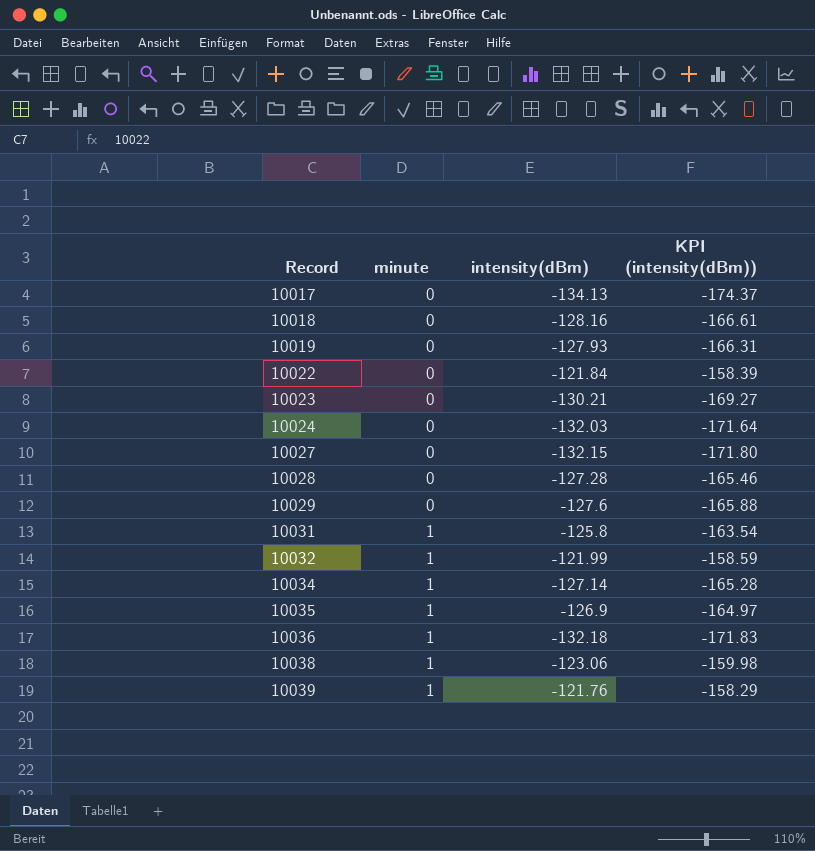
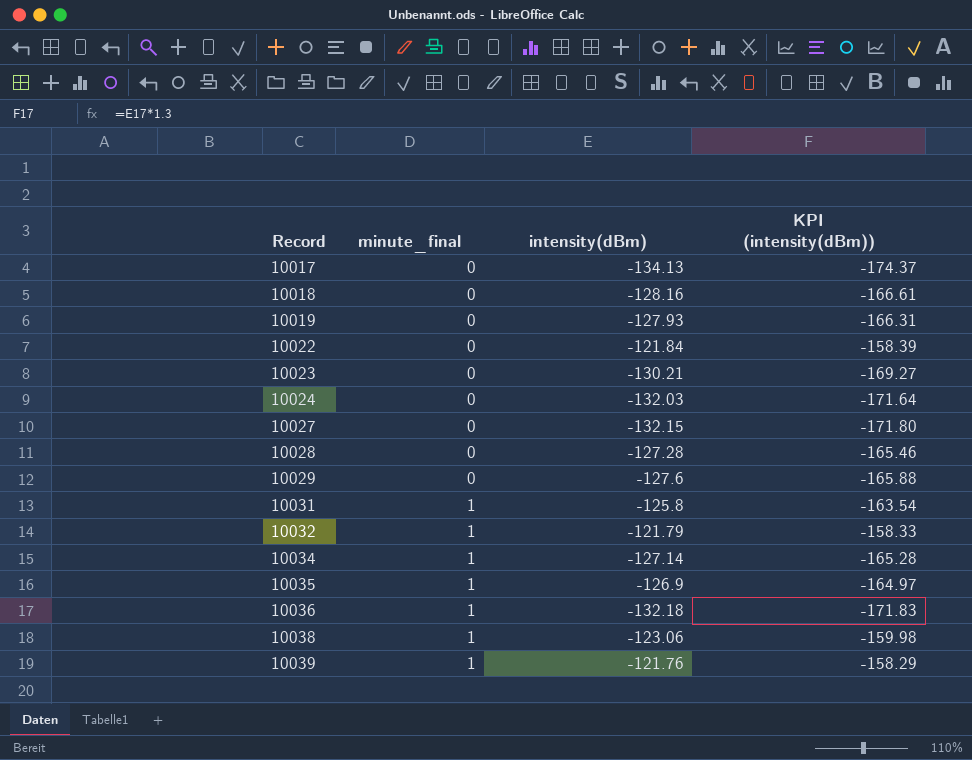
column name: minute -> minute_final
10032 | intensity(dBm): -121.99 -> -121.79
10032 | KPI (intensity(dBm)): -158.59 -> -158.33

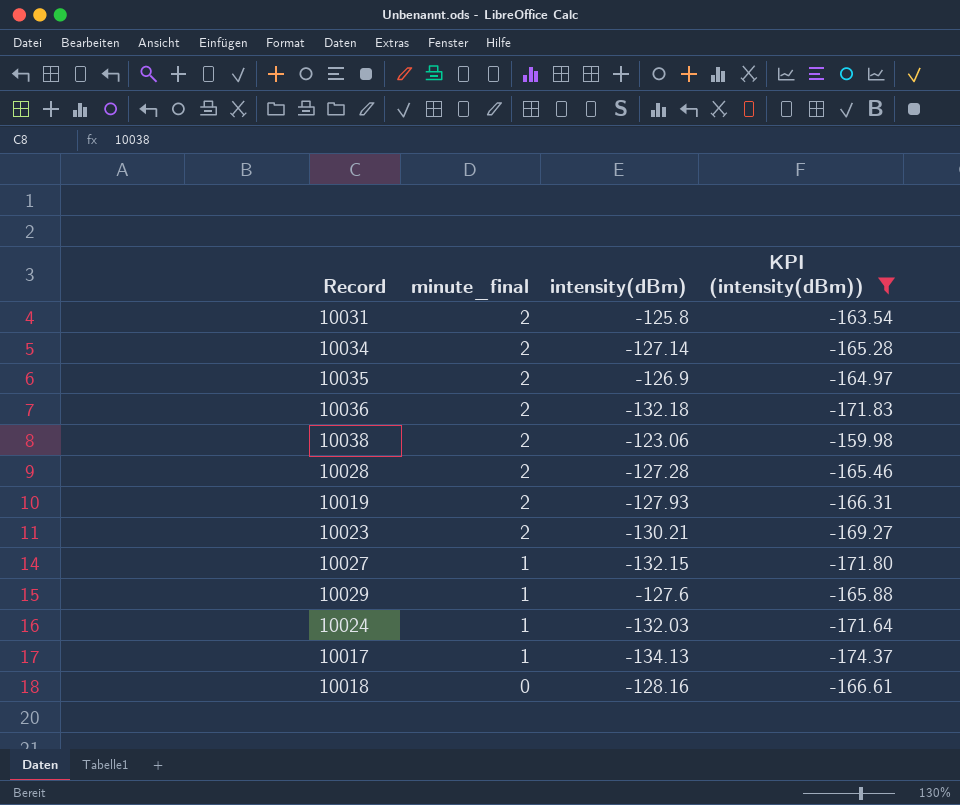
filter: none -> KPI (intensity(dBm)) <= -159.98
row order: Record ascending -> minute_final descending
10031 | minute_final: 1 -> 2
10034 | minute_final: 1 -> 2
10035 | minute_final: 1 -> 2
10036 | minute_final: 1 -> 2
10038 | minute_final: 1 -> 2
10028 | minute_final: 0 -> 2
10019 | minute_final: 0 -> 2
10023 | minute_final: 0 -> 2
10027 | minute_final: 0 -> 1
10029 | minute_final: 0 -> 1
10024 | minute_final: 0 -> 1
10017 | minute_final: 0 -> 1

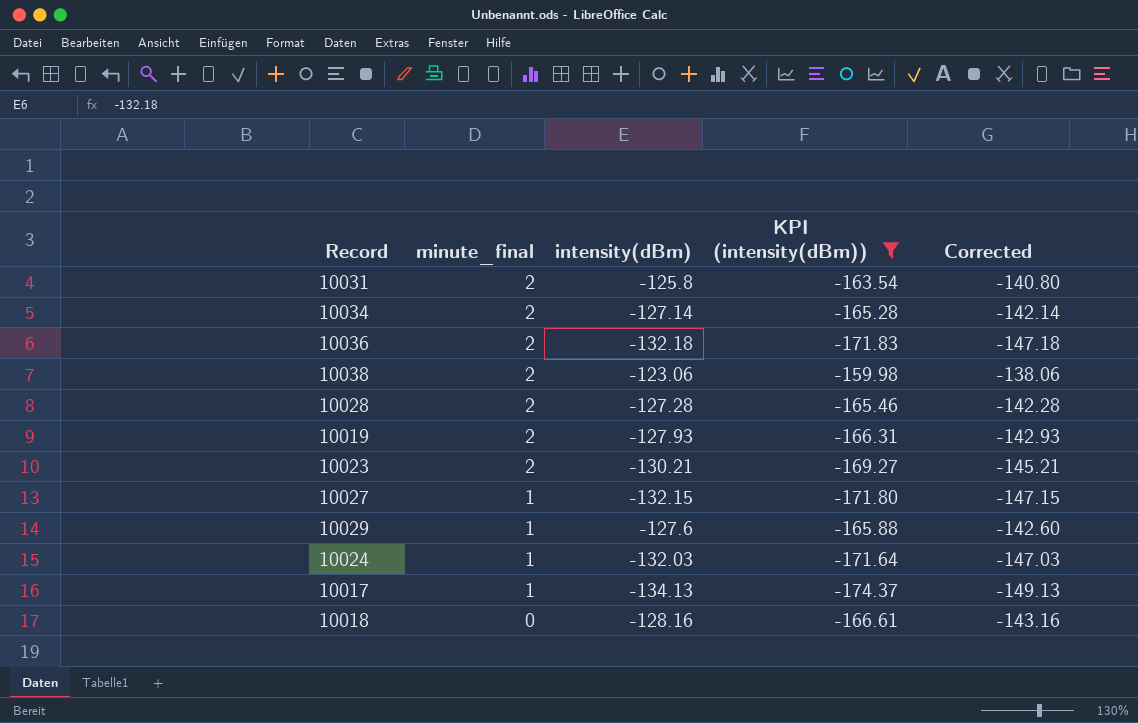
column Corrected | formula: none -> [intensity(dBm)] - 15
row 10035: 2 | -126.9 | -164.97 -> none

